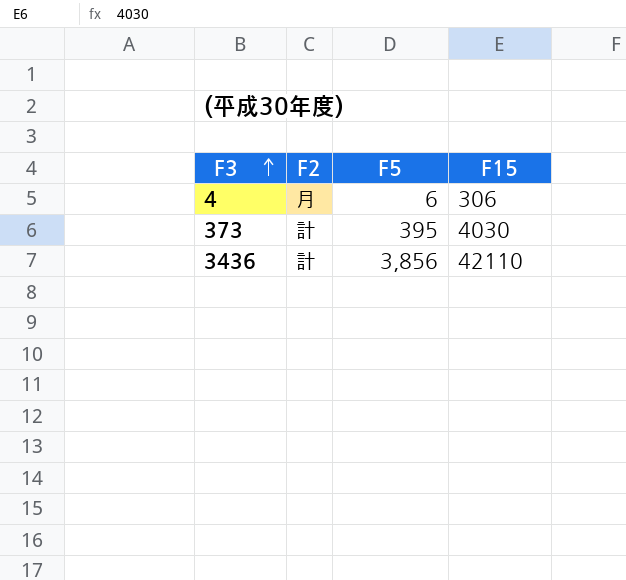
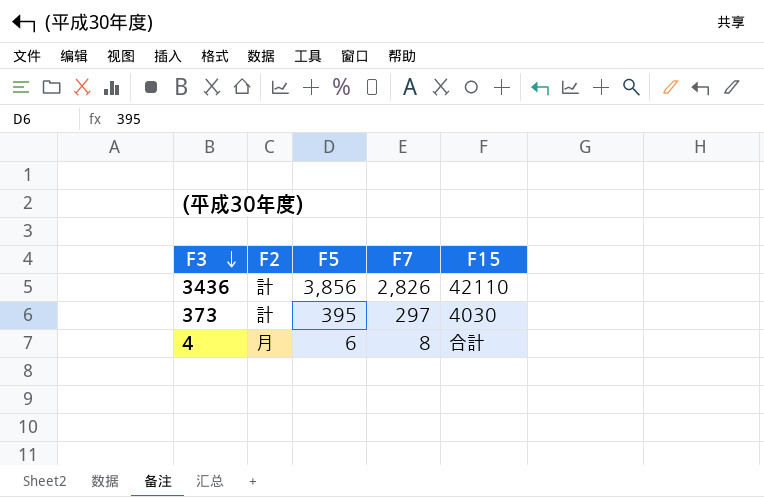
row order: F3 ascending -> F3 descending
column F7 | position: none -> 4
4 | F15: 306 -> 合計

